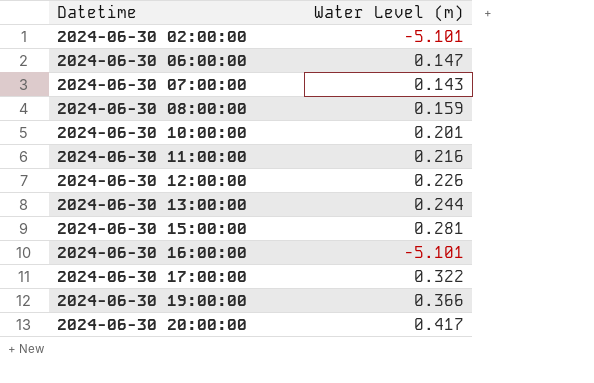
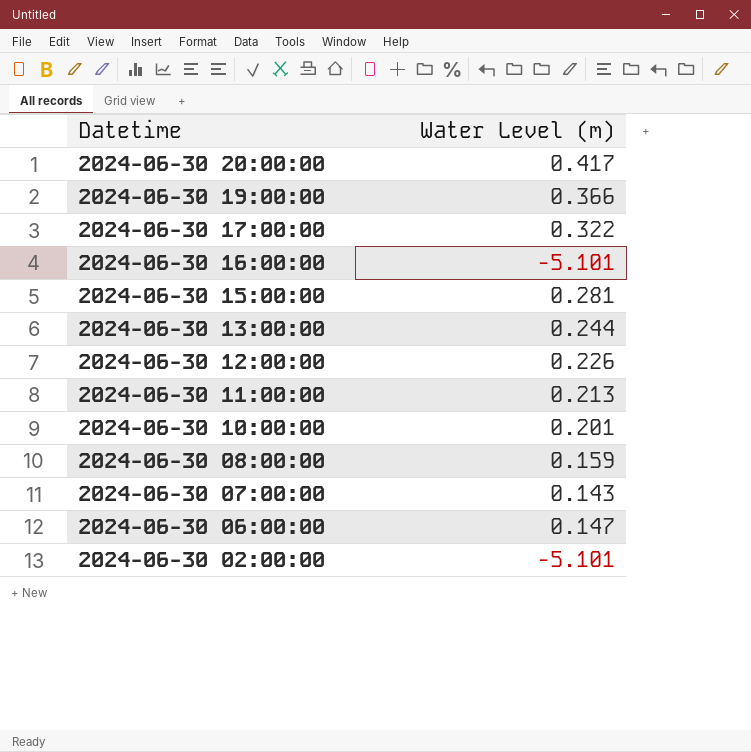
row order: Datetime ascending -> Datetime descending
2024-06-30 11:00:00 | Water Level (m): 0.216 -> 0.213

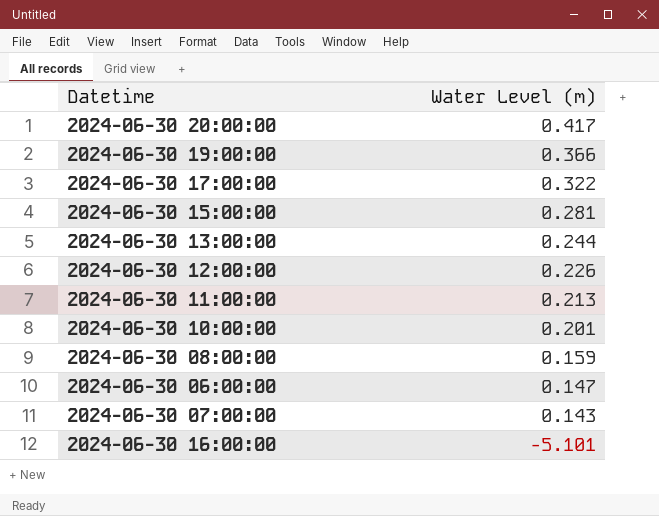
row order: Datetime descending -> Water Level (m) descending
row 2024-06-30 02:00:00: -5.101 -> none

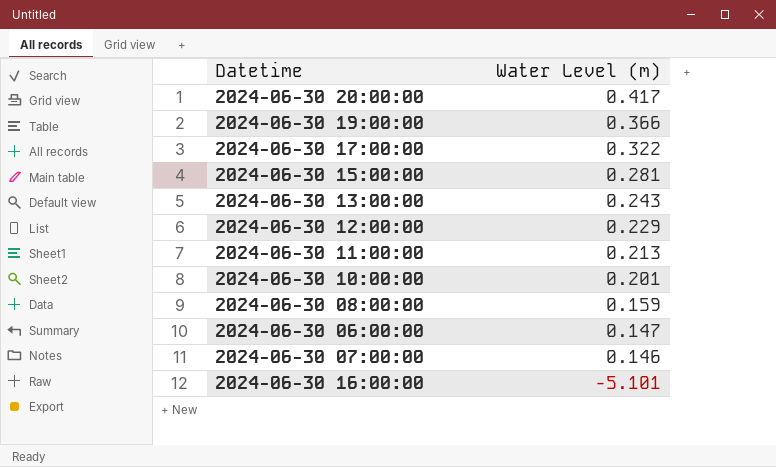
2024-06-30 13:00:00 | Water Level (m): 0.244 -> 0.243
2024-06-30 12:00:00 | Water Level (m): 0.226 -> 0.229
2024-06-30 07:00:00 | Water Level (m): 0.143 -> 0.146

